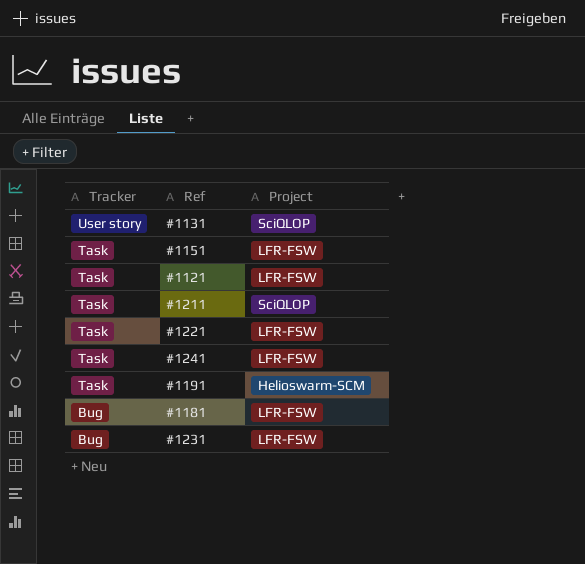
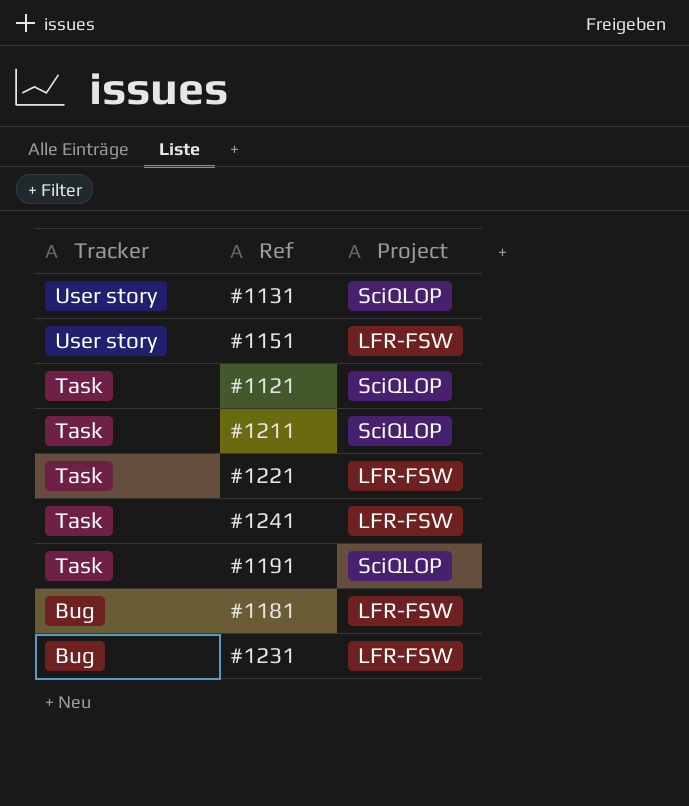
#1151 | Tracker: Task -> User story
#1121 | Project: LFR-FSW -> SciQLOP
#1191 | Project: Helioswarm-SCM -> SciQLOP

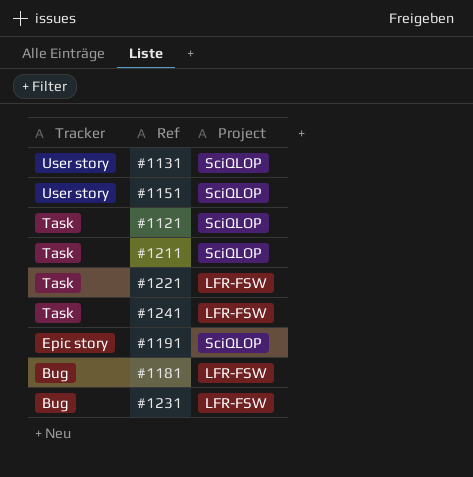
#1151 | Project: LFR-FSW -> SciQLOP
#1191 | Tracker: Task -> Epic story

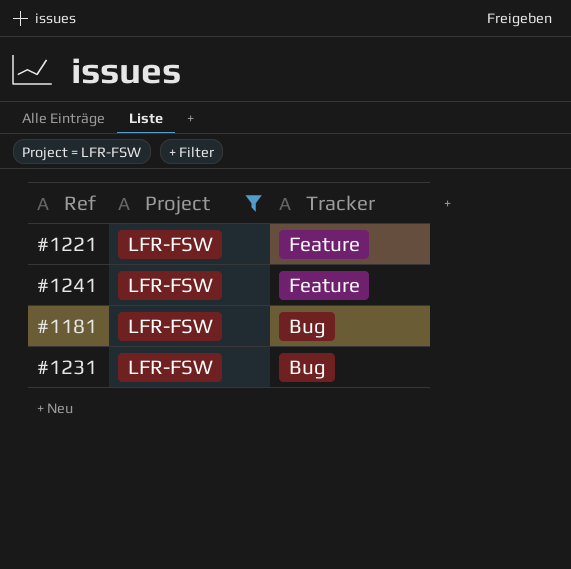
filter: none -> Project = LFR-FSW
column Tracker | position: 1 -> 3
#1221 | Tracker: Task -> Feature
#1241 | Tracker: Task -> Feature

